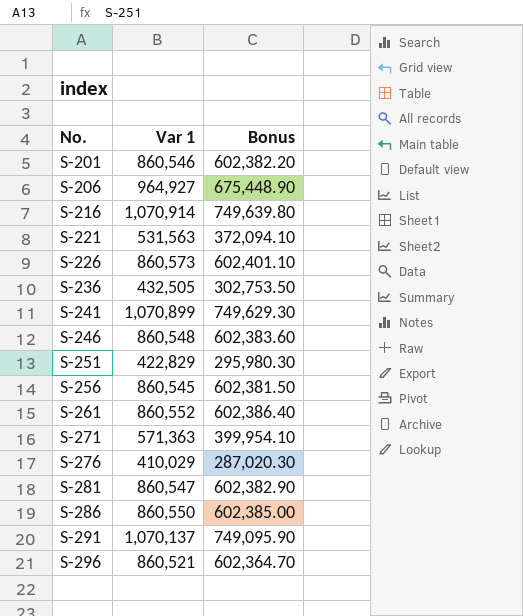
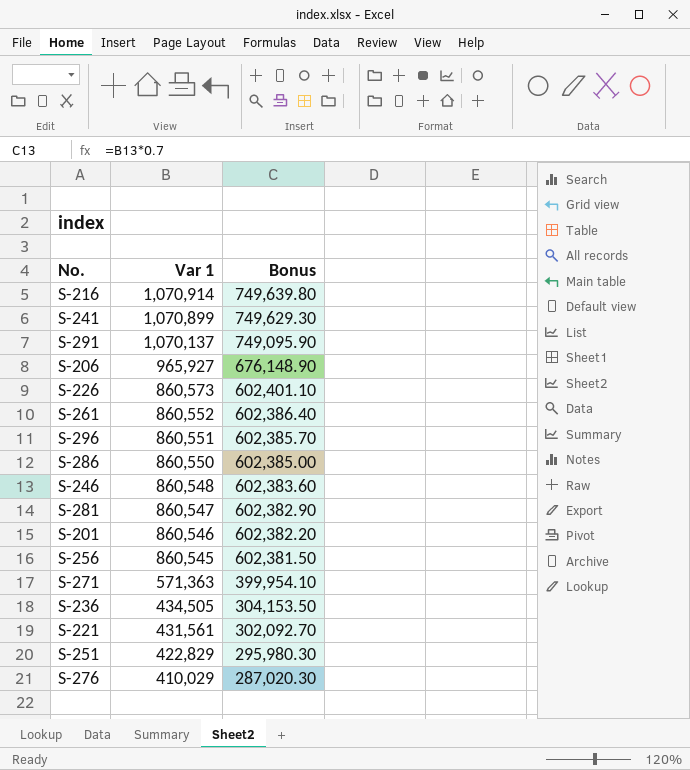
row order: No. ascending -> Var 1 descending
S-206 | Var 1: 964,927 -> 965,927
S-206 | Bonus: 675,448.90 -> 676,148.90
S-296 | Var 1: 860,521 -> 860,551
S-296 | Bonus: 602,364.70 -> 602,385.70
S-236 | Var 1: 432,505 -> 434,505
S-236 | Bonus: 302,753.50 -> 304,153.50
S-221 | Var 1: 531,563 -> 431,561
S-221 | Bonus: 372,094.10 -> 302,092.70

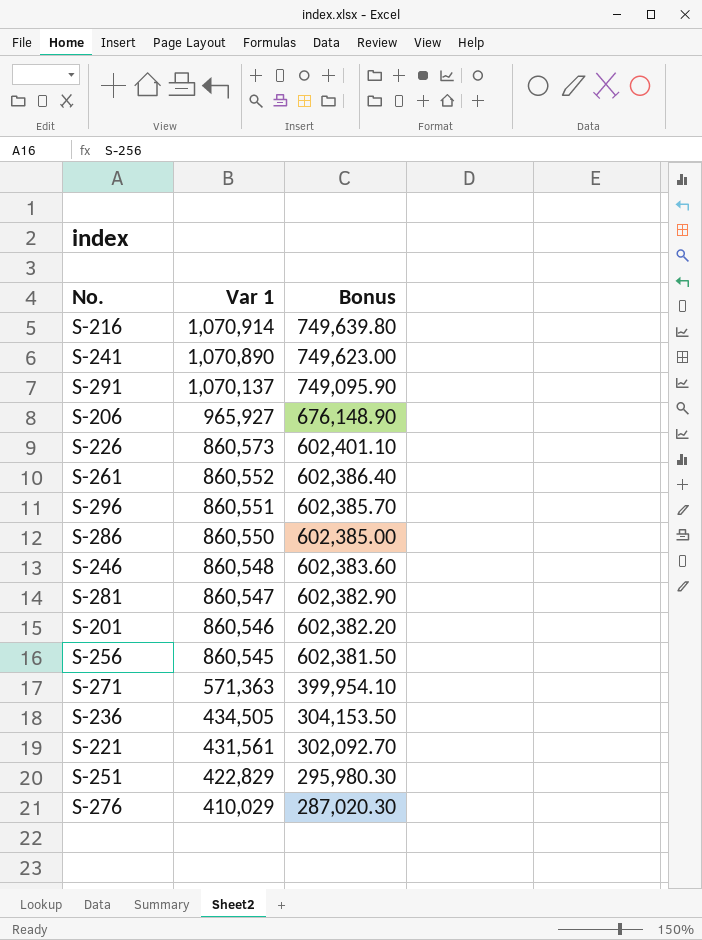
S-241 | Var 1: 1,070,899 -> 1,070,890
S-241 | Bonus: 749,629.30 -> 749,623.00

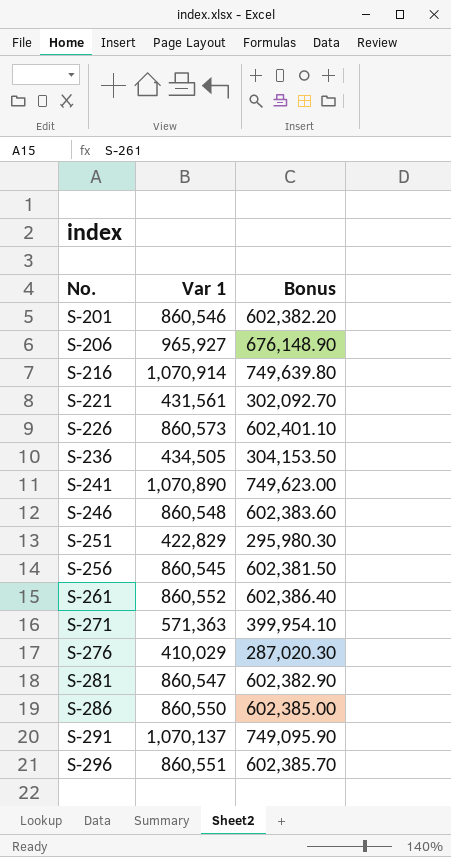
row order: Var 1 descending -> No. ascending

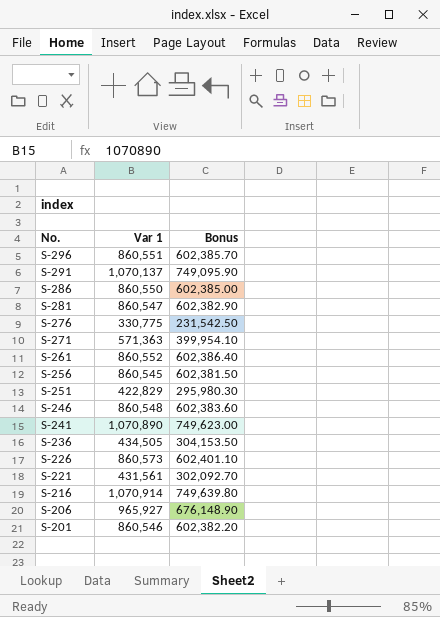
row order: No. ascending -> No. descending
S-276 | Var 1: 410,029 -> 330,775
S-276 | Bonus: 287,020.30 -> 231,542.50

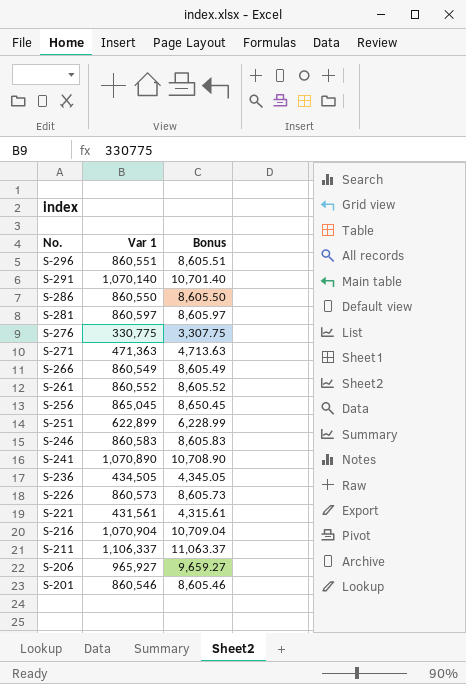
column Bonus | formula: [Var 1] * 0.7 -> [Var 1] * 0.01
S-291 | Var 1: 1,070,137 -> 1,070,140
S-281 | Var 1: 860,547 -> 860,597
S-271 | Var 1: 571,363 -> 471,363
row S-266: none -> 860,549 | 8,605.49
S-256 | Var 1: 860,545 -> 865,045
S-251 | Var 1: 422,829 -> 622,899
S-246 | Var 1: 860,548 -> 860,583
S-216 | Var 1: 1,070,914 -> 1,070,904
row S-211: none -> 1,106,337 | 11,063.37

